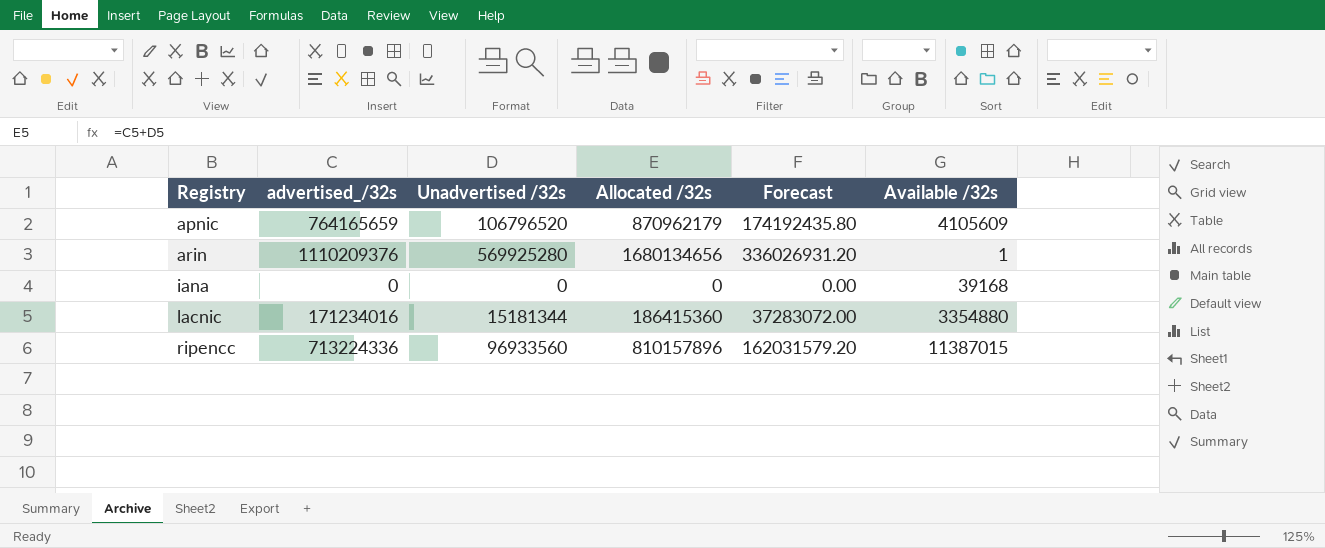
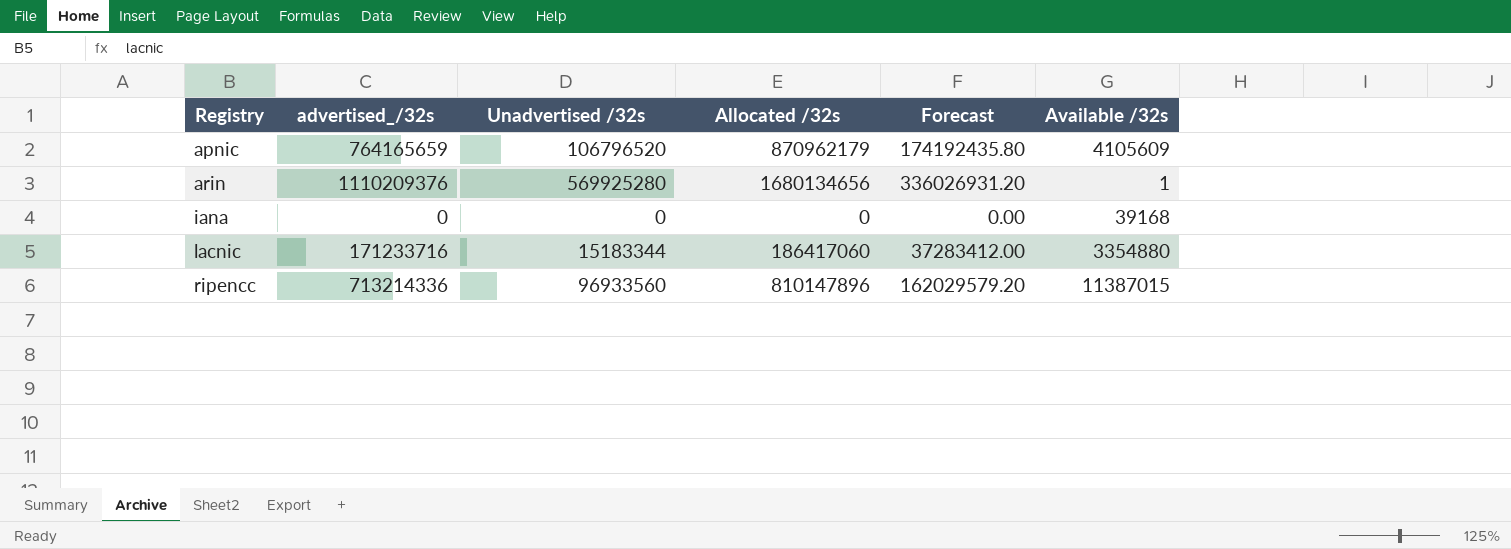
lacnic | advertised_/32s: 171234016 -> 171233716
lacnic | Unadvertised /32s: 15181344 -> 15183344
lacnic | Allocated /32s: 186415360 -> 186417060
lacnic | Forecast: 37283072.00 -> 37283412.00
ripencc | advertised_/32s: 713224336 -> 713214336
ripencc | Allocated /32s: 810157896 -> 810147896
ripencc | Forecast: 162031579.20 -> 162029579.20

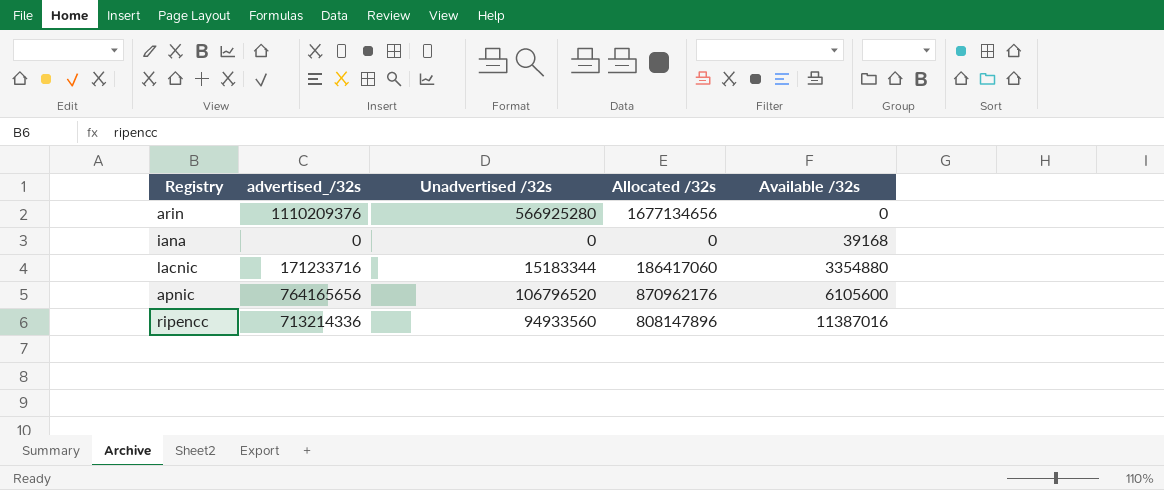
row order: Registry ascending -> Available /32s ascending
column Forecast | formula: [Allocated /32s] * 0.2 -> none
arin | Unadvertised /32s: 569925280 -> 566925280
arin | Allocated /32s: 1680134656 -> 1677134656
arin | Available /32s: 1 -> 0
apnic | advertised_/32s: 764165659 -> 764165656
apnic | Allocated /32s: 870962179 -> 870962176
apnic | Available /32s: 4105609 -> 6105600
ripencc | Unadvertised /32s: 96933560 -> 94933560
ripencc | Allocated /32s: 810147896 -> 808147896
ripencc | Available /32s: 11387015 -> 11387016

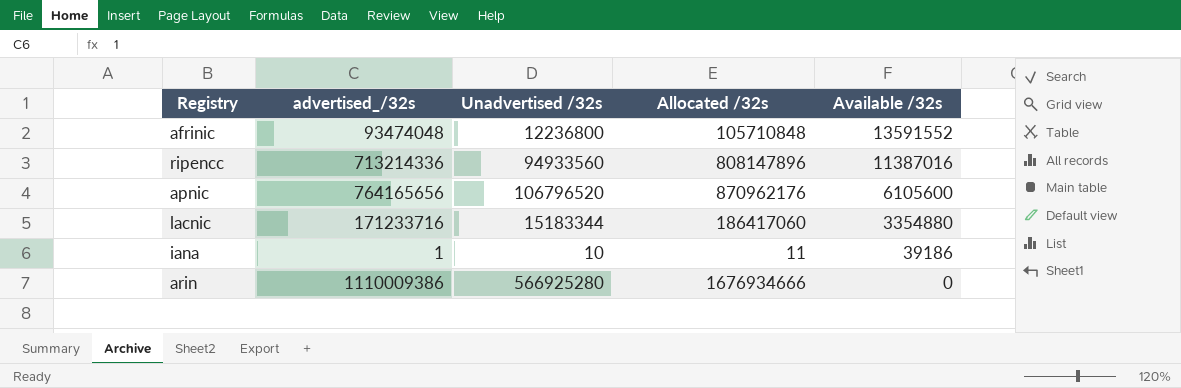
row order: Available /32s ascending -> Available /32s descending
row afrinic: none -> 93474048 | 12236800 | 105710848 | 13591552
iana | advertised_/32s: 0 -> 1
iana | Unadvertised /32s: 0 -> 10
iana | Allocated /32s: 0 -> 11
iana | Available /32s: 39168 -> 39186
arin | advertised_/32s: 1110209376 -> 1110009386
arin | Allocated /32s: 1677134656 -> 1676934666

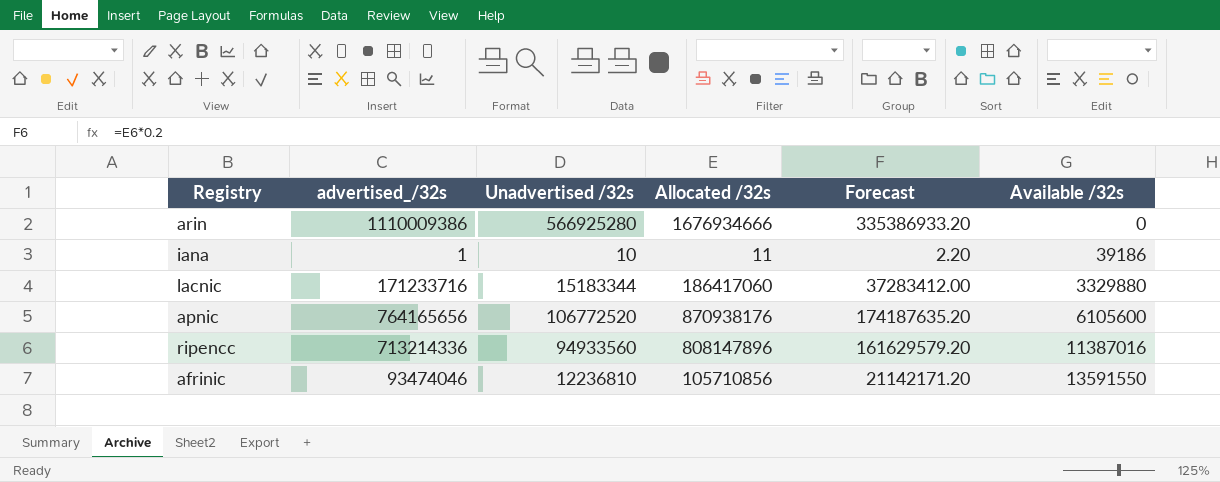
row order: Available /32s descending -> Available /32s ascending
column Forecast | formula: none -> [Allocated /32s] * 0.2
lacnic | Available /32s: 3354880 -> 3329880
apnic | Unadvertised /32s: 106796520 -> 106772520
apnic | Allocated /32s: 870962176 -> 870938176
afrinic | advertised_/32s: 93474048 -> 93474046
afrinic | Unadvertised /32s: 12236800 -> 12236810
afrinic | Allocated /32s: 105710848 -> 105710856
afrinic | Available /32s: 13591552 -> 13591550

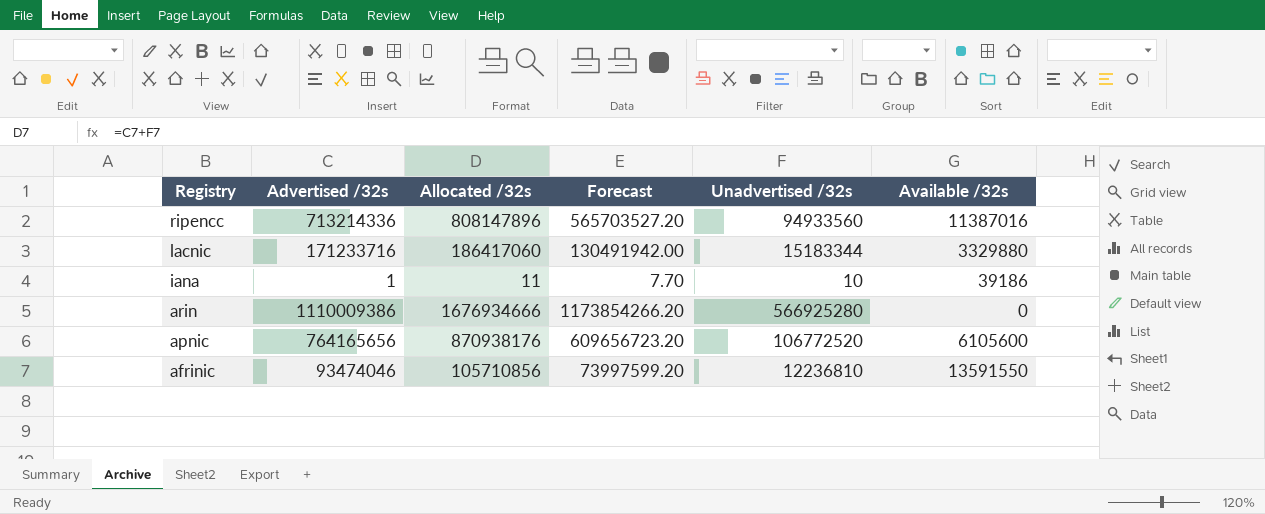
row order: Available /32s ascending -> Registry descending
column name: advertised_/32s -> Advertised /32s
column Forecast | formula: [Allocated /32s] * 0.2 -> [Allocated /32s] * 0.7
column Unadvertised /32s | position: 3 -> 5

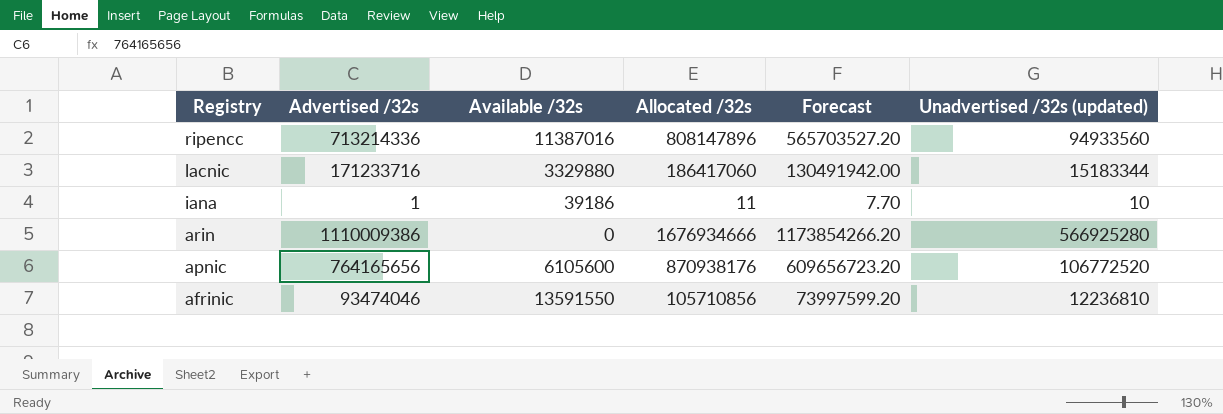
column Available /32s | position: 6 -> 3
column name: Unadvertised /32s -> Unadvertised /32s (updated)

